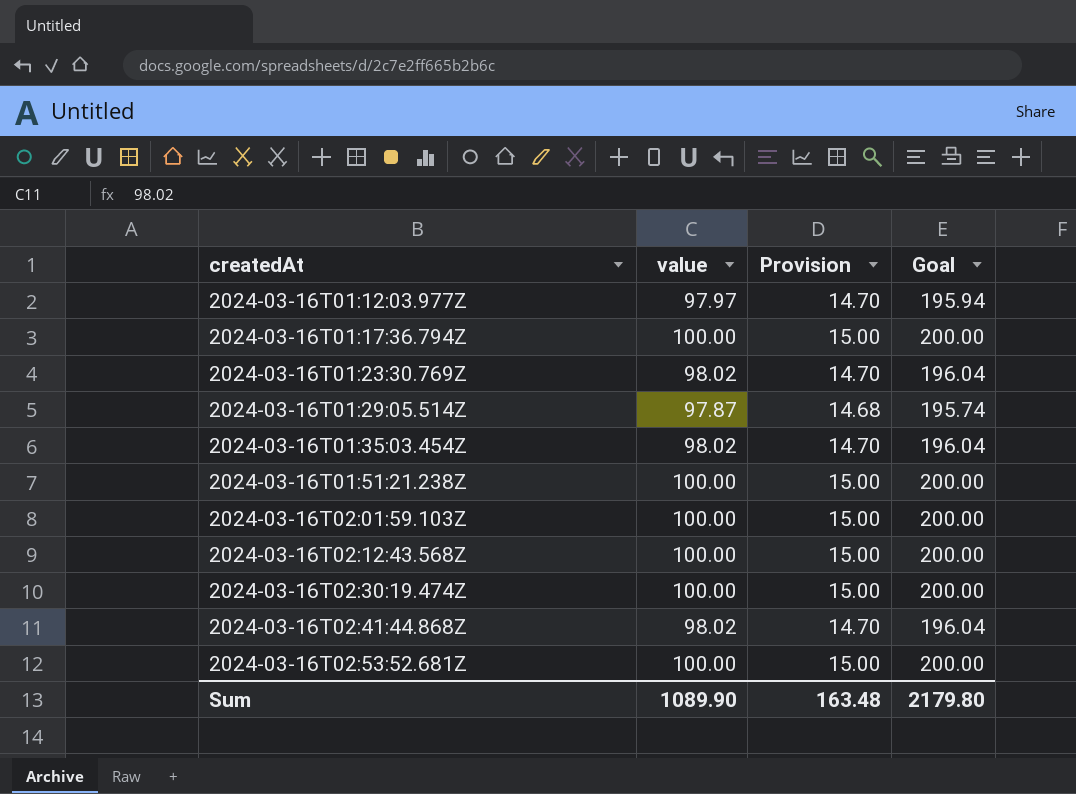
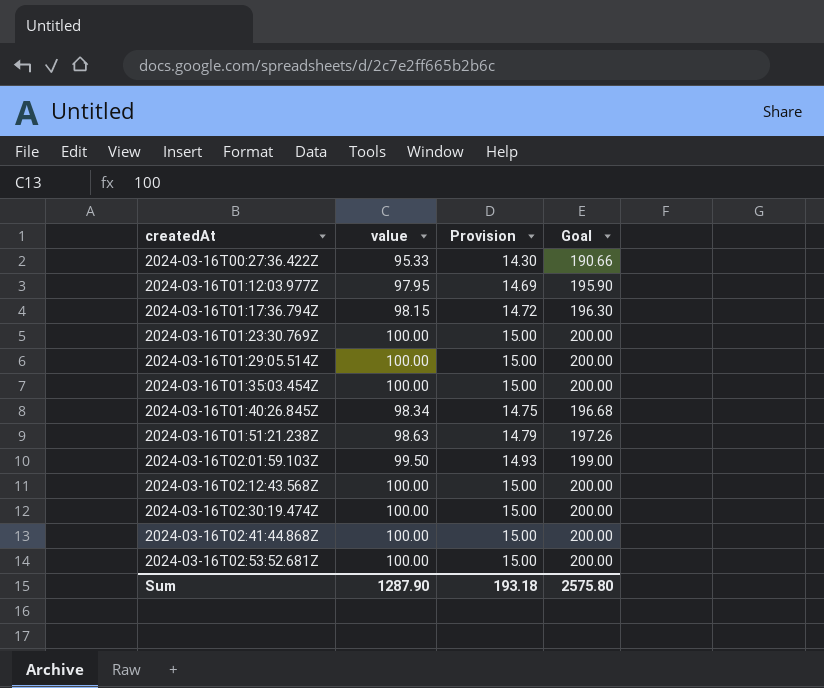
row 2024-03-16T00:27:36.422Z: none -> 95.33 | 14.30 | 190.66
2024-03-16T01:12:03.977Z | value: 97.97 -> 97.95
2024-03-16T01:12:03.977Z | Provision: 14.70 -> 14.69
2024-03-16T01:12:03.977Z | Goal: 195.94 -> 195.90
2024-03-16T01:17:36.794Z | value: 100.00 -> 98.15
2024-03-16T01:17:36.794Z | Provision: 15.00 -> 14.72
2024-03-16T01:17:36.794Z | Goal: 200.00 -> 196.30
2024-03-16T01:23:30.769Z | value: 98.02 -> 100.00
2024-03-16T01:23:30.769Z | Provision: 14.70 -> 15.00
2024-03-16T01:23:30.769Z | Goal: 196.04 -> 200.00
2024-03-16T01:29:05.514Z | value: 97.87 -> 100.00
2024-03-16T01:29:05.514Z | Provision: 14.68 -> 15.00
2024-03-16T01:29:05.514Z | Goal: 195.74 -> 200.00
2024-03-16T01:35:03.454Z | value: 98.02 -> 100.00
2024-03-16T01:35:03.454Z | Provision: 14.70 -> 15.00
2024-03-16T01:35:03.454Z | Goal: 196.04 -> 200.00
row 2024-03-16T01:40:26.845Z: none -> 98.34 | 14.75 | 196.68
2024-03-16T01:51:21.238Z | value: 100.00 -> 98.63
2024-03-16T01:51:21.238Z | Provision: 15.00 -> 14.79
2024-03-16T01:51:21.238Z | Goal: 200.00 -> 197.26
2024-03-16T02:01:59.103Z | value: 100.00 -> 99.50
2024-03-16T02:01:59.103Z | Provision: 15.00 -> 14.93
2024-03-16T02:01:59.103Z | Goal: 200.00 -> 199.00
2024-03-16T02:41:44.868Z | value: 98.02 -> 100.00
2024-03-16T02:41:44.868Z | Provision: 14.70 -> 15.00
2024-03-16T02:41:44.868Z | Goal: 196.04 -> 200.00
Sum | value: 1089.90 -> 1287.90
Sum | Provision: 163.48 -> 193.18
Sum | Goal: 2179.80 -> 2575.80

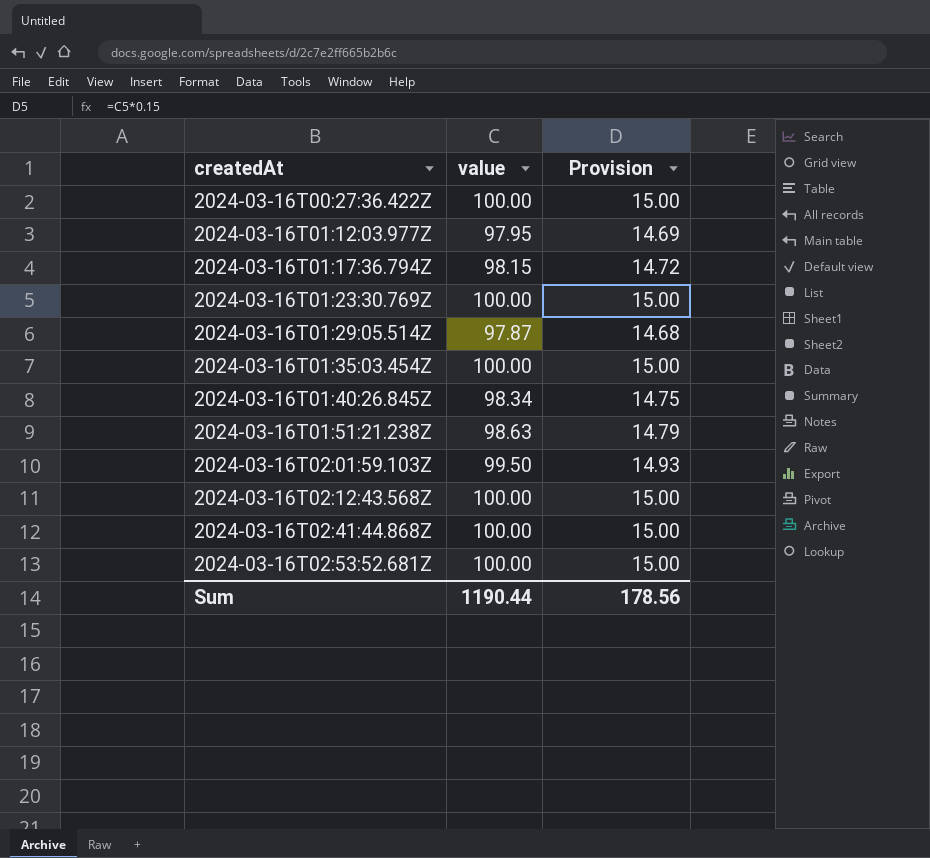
column Goal | formula: [value] * 2 -> none
row 2024-03-16T02:30:19.474Z: 100.00 | 15.00 | 200.00 -> none
2024-03-16T00:27:36.422Z | value: 95.33 -> 100.00
2024-03-16T00:27:36.422Z | Provision: 14.30 -> 15.00
2024-03-16T01:29:05.514Z | value: 100.00 -> 97.87
2024-03-16T01:29:05.514Z | Provision: 15.00 -> 14.68
Sum | value: 1287.90 -> 1190.44
Sum | Provision: 193.18 -> 178.56

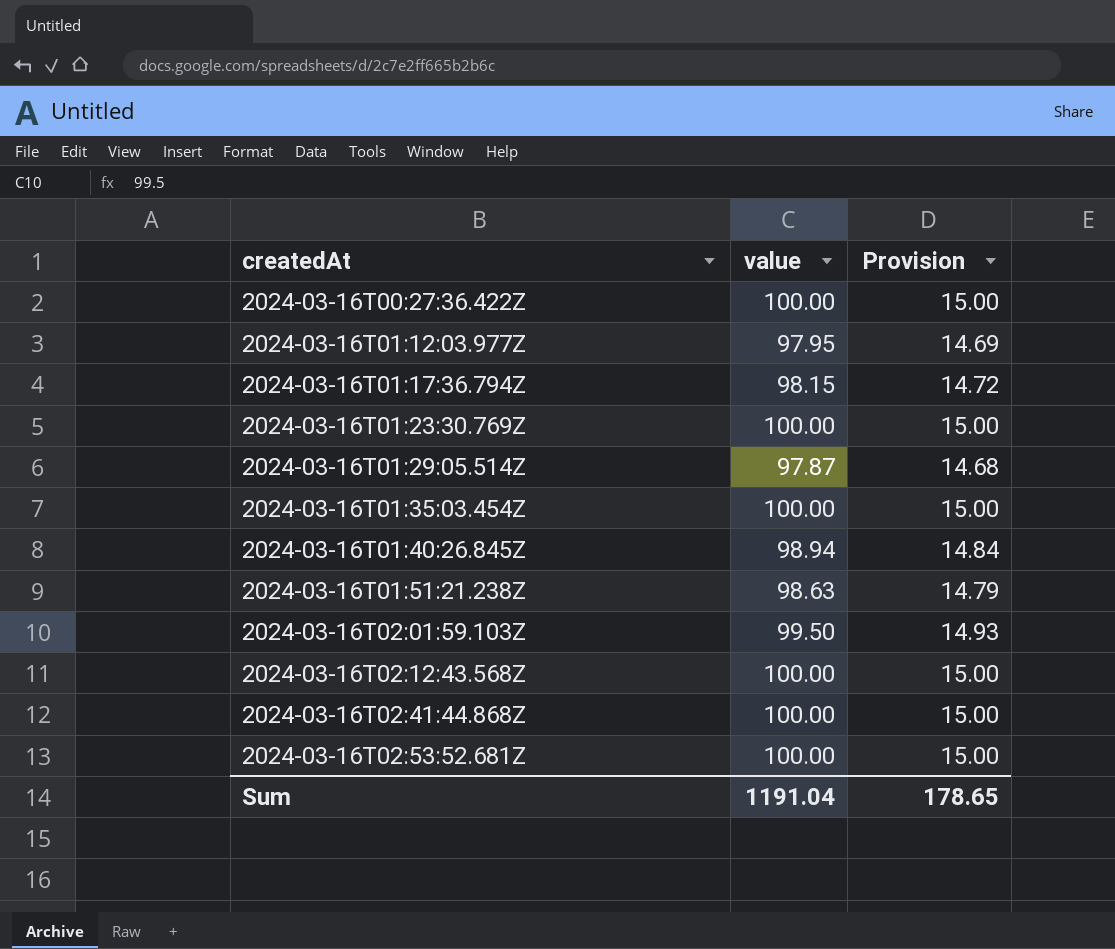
2024-03-16T01:40:26.845Z | value: 98.34 -> 98.94
2024-03-16T01:40:26.845Z | Provision: 14.75 -> 14.84
Sum | value: 1190.44 -> 1191.04
Sum | Provision: 178.56 -> 178.65

